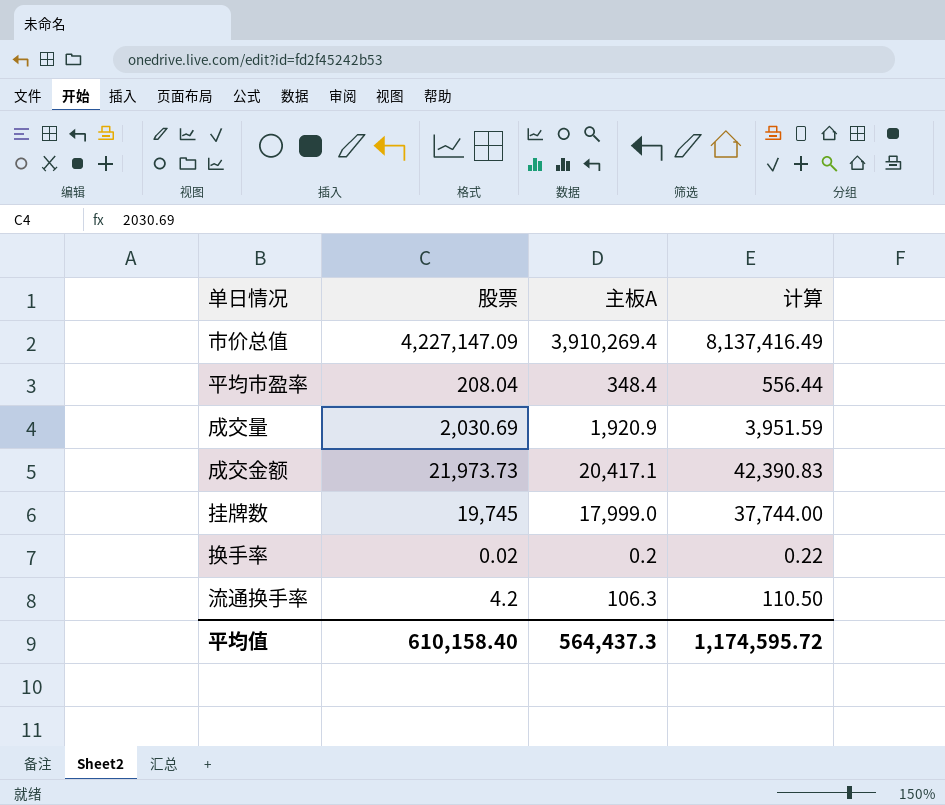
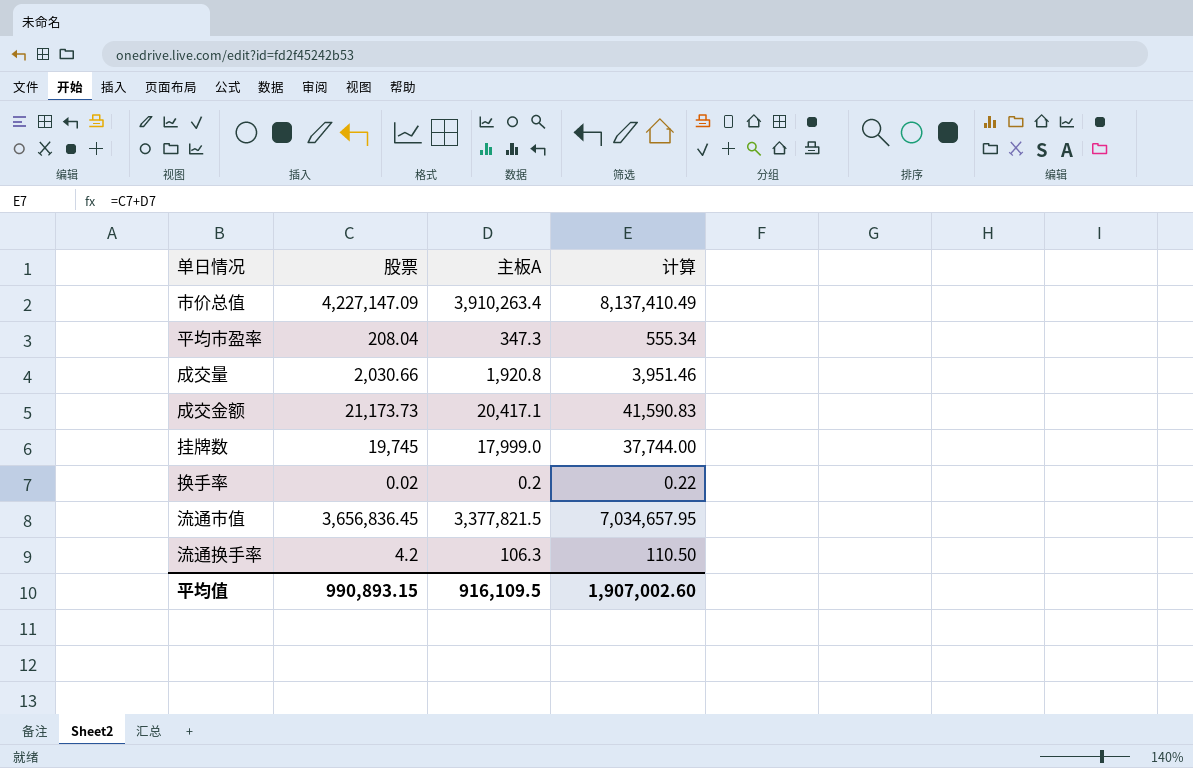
市价总值 | 主板A: 3,910,269.4 -> 3,910,263.4
市价总值 | 计算: 8,137,416.49 -> 8,137,410.49
平均市盈率 | 主板A: 348.4 -> 347.3
平均市盈率 | 计算: 556.44 -> 555.34
成交量 | 股票: 2,030.69 -> 2,030.66
成交量 | 主板A: 1,920.9 -> 1,920.8
成交量 | 计算: 3,951.59 -> 3,951.46
成交金额 | 股票: 21,973.73 -> 21,173.73
成交金额 | 计算: 42,390.83 -> 41,590.83
row 流通市值: none -> 3,656,836.45 | 3,377,821.5 | 7,034,657.95
平均值 | 股票: 610,158.40 -> 990,893.15
平均值 | 主板A: 564,437.3 -> 916,109.5
平均值 | 计算: 1,174,595.72 -> 1,907,002.60

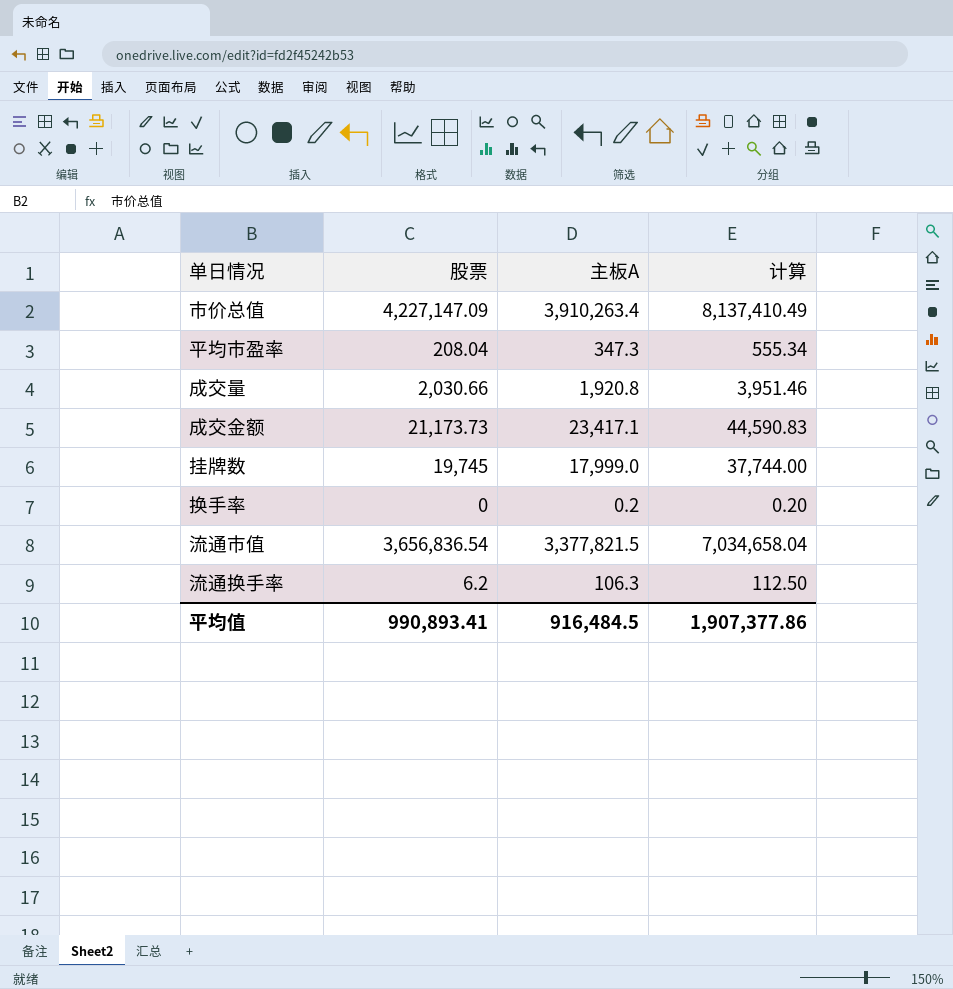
成交金额 | 主板A: 20,417.1 -> 23,417.1
成交金额 | 计算: 41,590.83 -> 44,590.83
换手率 | 股票: 0.02 -> 0
换手率 | 计算: 0.22 -> 0.20
流通市值 | 股票: 3,656,836.45 -> 3,656,836.54
流通市值 | 计算: 7,034,657.95 -> 7,034,658.04
流通换手率 | 股票: 4.2 -> 6.2
流通换手率 | 计算: 110.50 -> 112.50
平均值 | 股票: 990,893.15 -> 990,893.41
平均值 | 主板A: 916,109.5 -> 916,484.5
平均值 | 计算: 1,907,002.60 -> 1,907,377.86

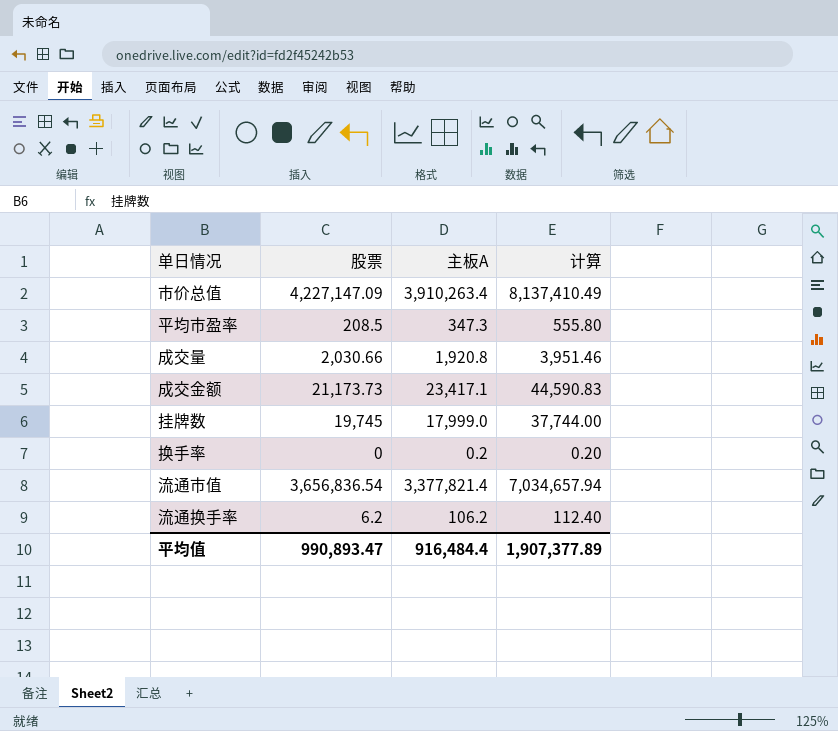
平均市盈率 | 股票: 208.04 -> 208.5
平均市盈率 | 计算: 555.34 -> 555.80
流通市值 | 主板A: 3,377,821.5 -> 3,377,821.4
流通市值 | 计算: 7,034,658.04 -> 7,034,657.94
流通换手率 | 主板A: 106.3 -> 106.2
流通换手率 | 计算: 112.50 -> 112.40
平均值 | 股票: 990,893.41 -> 990,893.47
平均值 | 主板A: 916,484.5 -> 916,484.4
平均值 | 计算: 1,907,377.86 -> 1,907,377.89

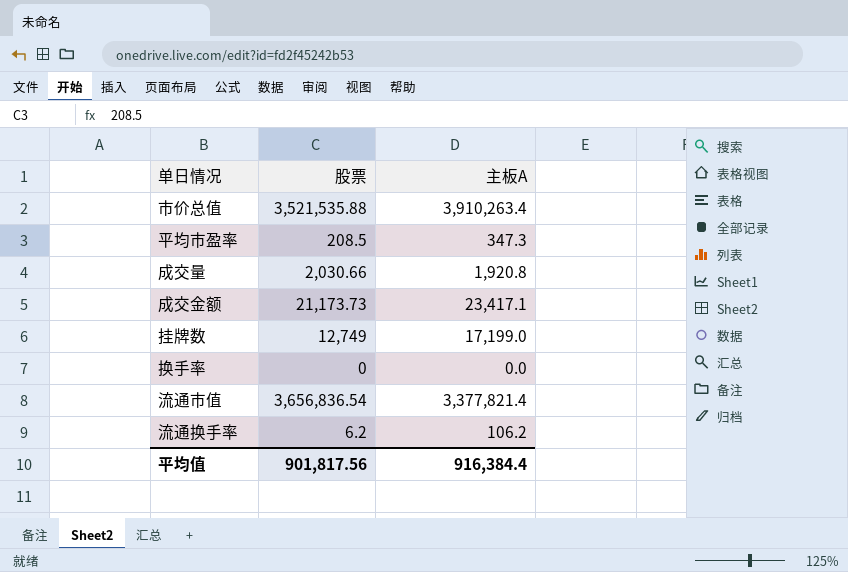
column 计算 | formula: [股票] + [主板A] -> none
市价总值 | 股票: 4,227,147.09 -> 3,521,535.88
挂牌数 | 股票: 19,745 -> 12,749
挂牌数 | 主板A: 17,999.0 -> 17,199.0
换手率 | 主板A: 0.2 -> 0.0
平均值 | 股票: 990,893.47 -> 901,817.56
平均值 | 主板A: 916,484.4 -> 916,384.4

